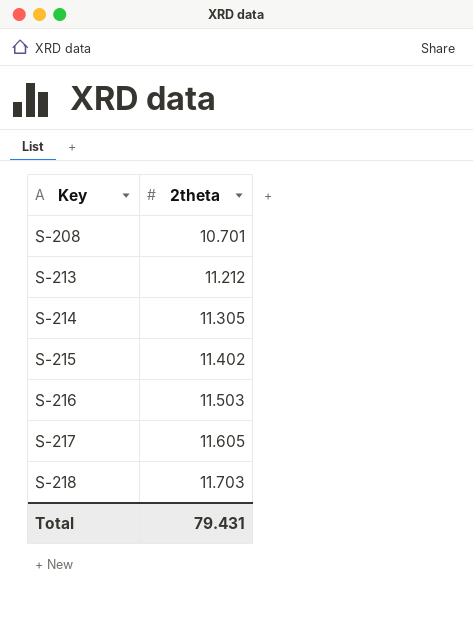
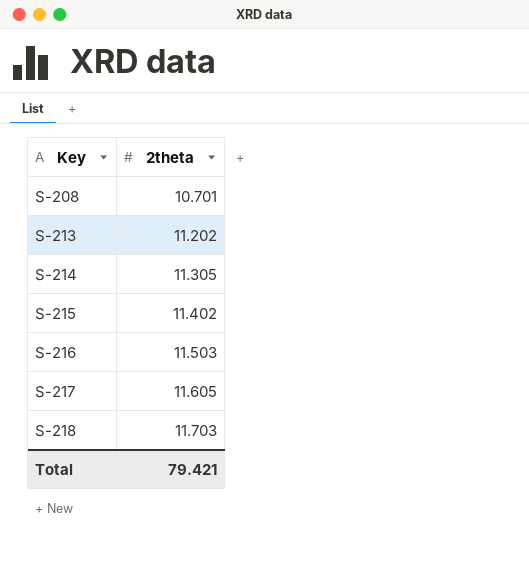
S-213 | 2theta: 11.212 -> 11.202
Total | 2theta: 79.431 -> 79.421

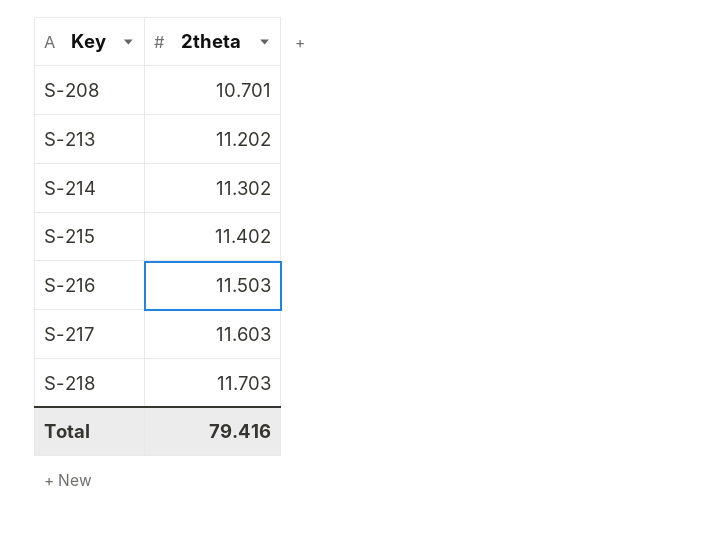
S-214 | 2theta: 11.305 -> 11.302
S-217 | 2theta: 11.605 -> 11.603
Total | 2theta: 79.421 -> 79.416

